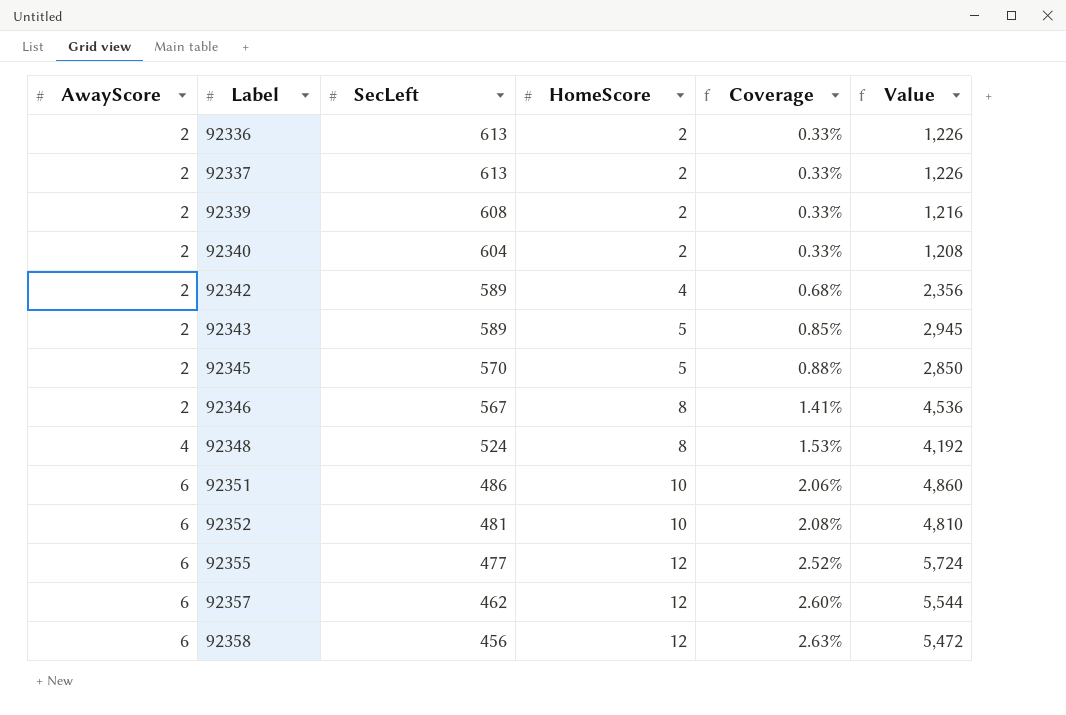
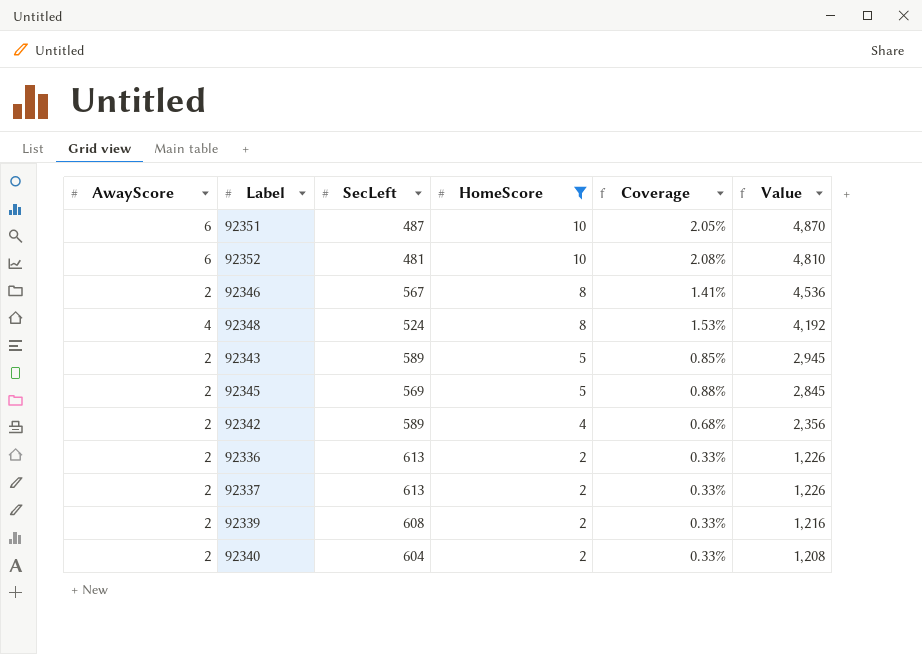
filter: none -> HomeScore != 12
row order: AwayScore ascending -> HomeScore descending
92351 | SecLeft: 486 -> 487
92351 | Coverage: 2.06% -> 2.05%
92351 | Value: 4,860 -> 4,870
92345 | SecLeft: 570 -> 569
92345 | Value: 2,850 -> 2,845

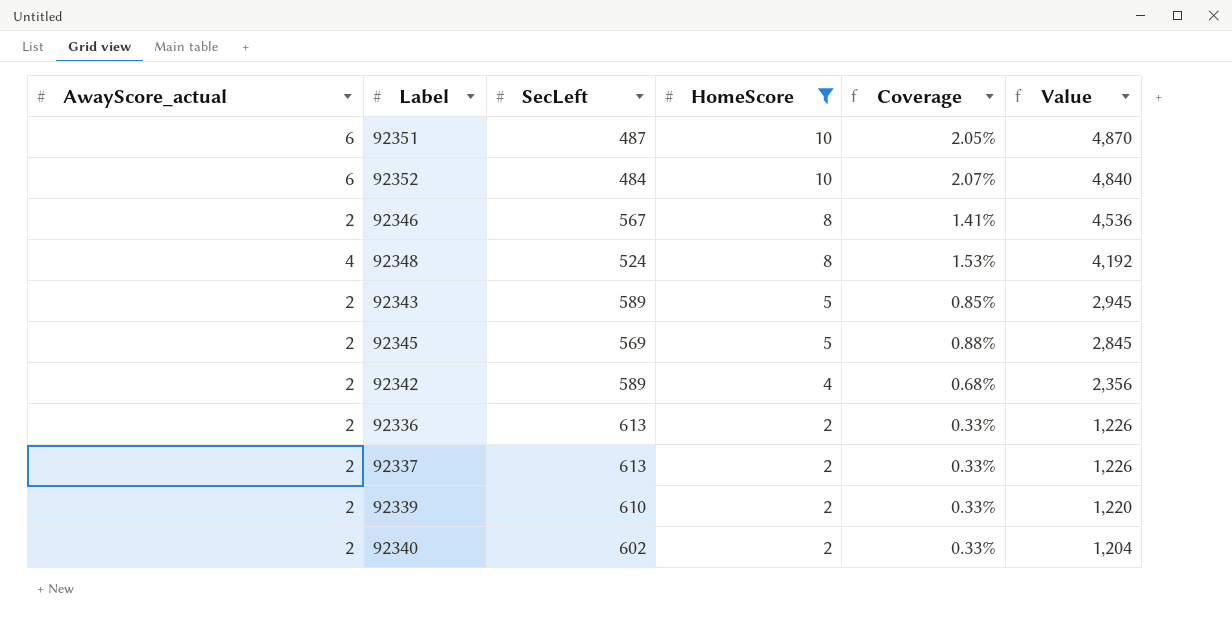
column name: AwayScore -> AwayScore_actual
92352 | SecLeft: 481 -> 484
92352 | Coverage: 2.08% -> 2.07%
92352 | Value: 4,810 -> 4,840
92339 | SecLeft: 608 -> 610
92339 | Value: 1,216 -> 1,220
92340 | SecLeft: 604 -> 602
92340 | Value: 1,208 -> 1,204

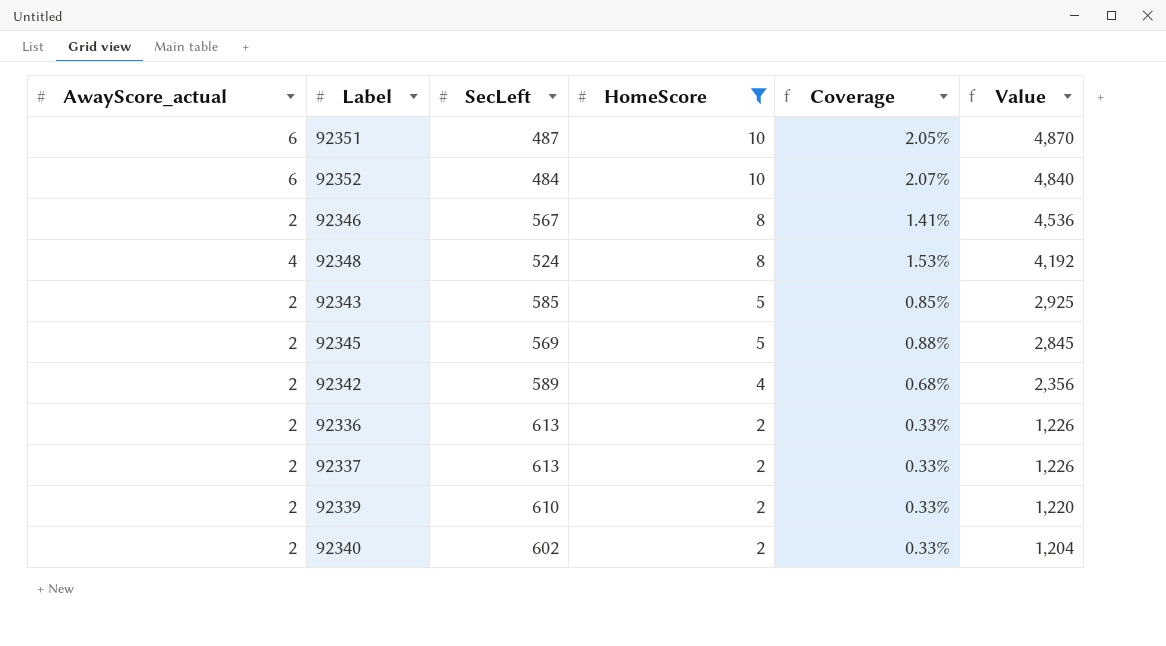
92343 | SecLeft: 589 -> 585
92343 | Value: 2,945 -> 2,925

